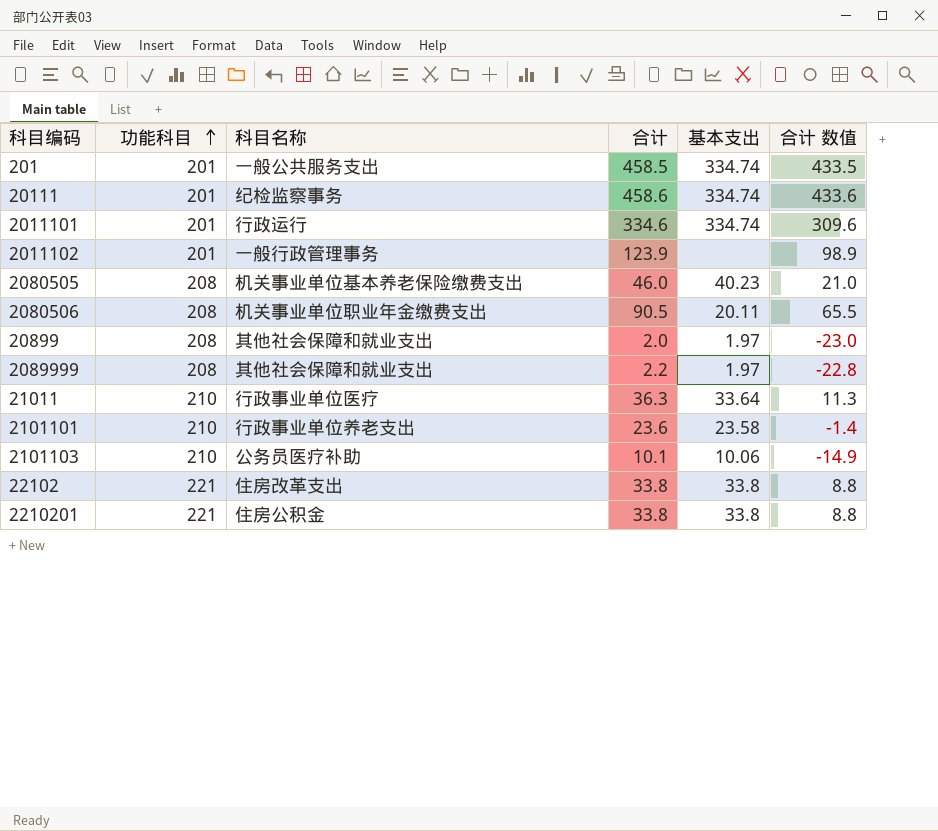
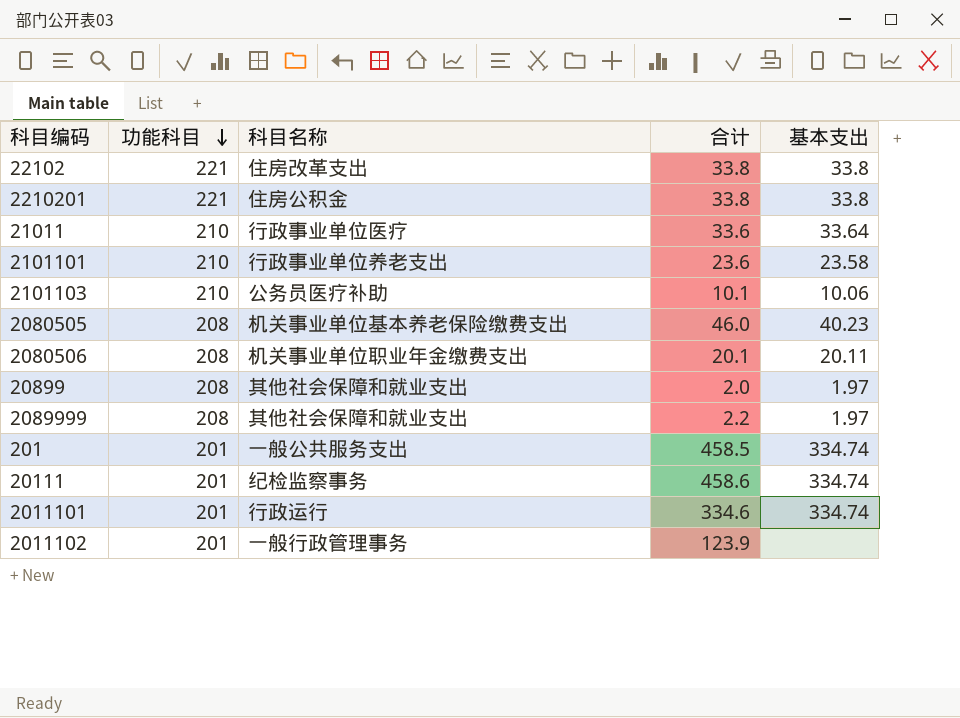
row order: 功能科目 ascending -> 功能科目 descending
column 合计 数值 | formula: [合计] - 25 -> none
21011 | 合计: 36.3 -> 33.6
2080506 | 合计: 90.5 -> 20.1

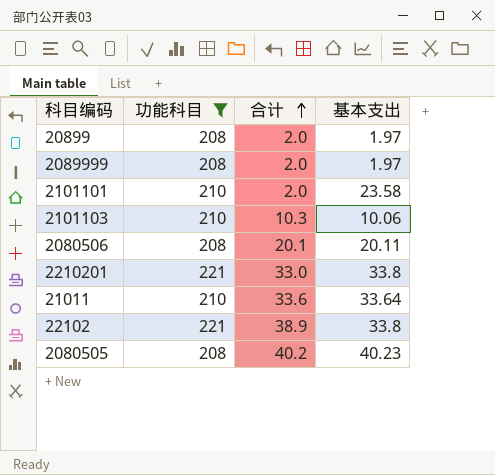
filter: none -> 功能科目 != 201
row order: 功能科目 descending -> 合计 ascending
column 科目名称 | position: 3 -> none
2089999 | 合计: 2.2 -> 2.0
2101101 | 合计: 23.6 -> 2.0
2101103 | 合计: 10.1 -> 10.3
2210201 | 合计: 33.8 -> 33.0
22102 | 合计: 33.8 -> 38.9
2080505 | 合计: 46.0 -> 40.2

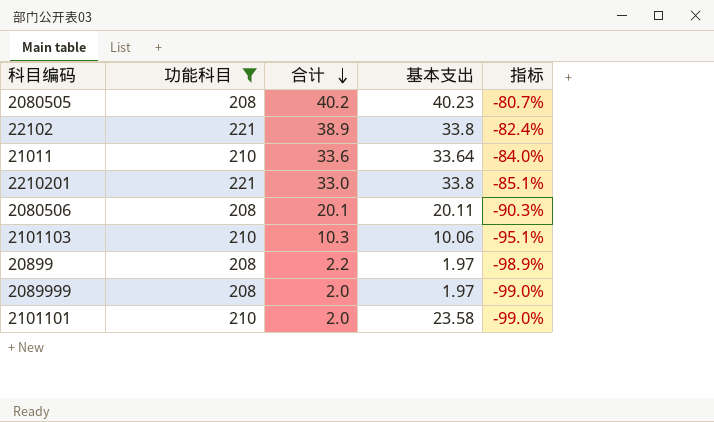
row order: 合计 ascending -> 合计 descending
column 指标 | formula: none -> ([合计] - [功能科目]) / [功能科目]
20899 | 合计: 2.0 -> 2.2

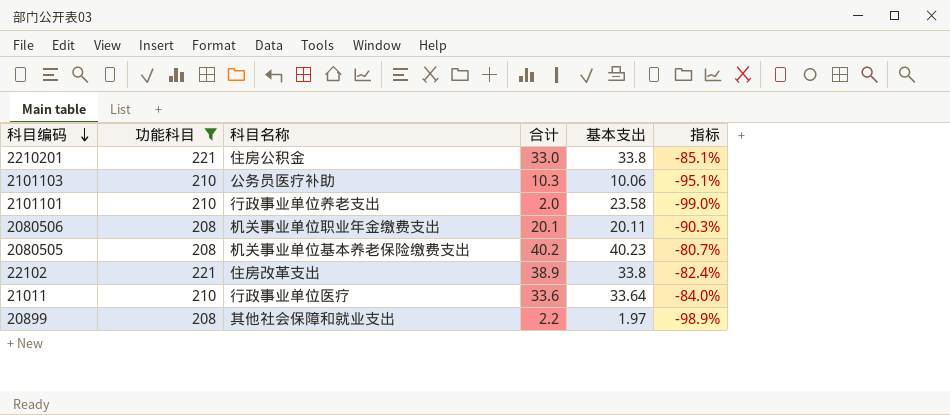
row order: 合计 descending -> 科目编码 descending
column 科目名称 | position: none -> 3
row 2089999: 208 | 2.0 | 1.97 | -99.0% -> none

